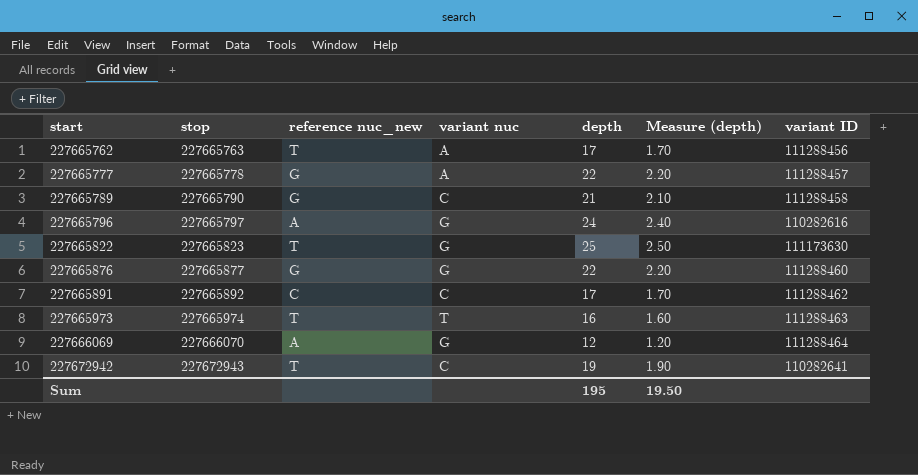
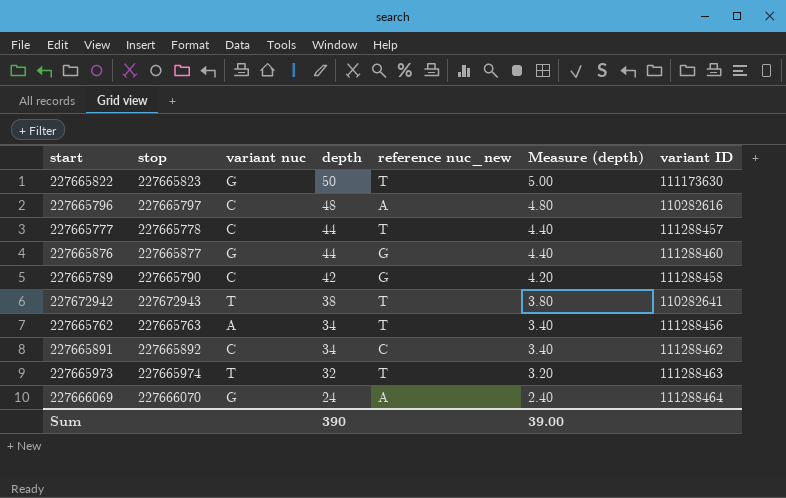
row order: start ascending -> depth descending
column reference nuc_new | position: 3 -> 5
227665822 | depth: 25 -> 50
227665822 | Measure (depth): 2.50 -> 5.00
227665796 | variant nuc: G -> C
227665796 | depth: 24 -> 48
227665796 | Measure (depth): 2.40 -> 4.80
227665777 | variant nuc: A -> C
227665777 | depth: 22 -> 44
227665777 | reference nuc_new: G -> T
227665777 | Measure (depth): 2.20 -> 4.40
227665876 | depth: 22 -> 44
227665876 | Measure (depth): 2.20 -> 4.40
227665789 | depth: 21 -> 42
227665789 | Measure (depth): 2.10 -> 4.20
227672942 | variant nuc: C -> T
227672942 | depth: 19 -> 38
227672942 | Measure (depth): 1.90 -> 3.80
227665762 | depth: 17 -> 34
227665762 | Measure (depth): 1.70 -> 3.40
227665891 | depth: 17 -> 34
227665891 | Measure (depth): 1.70 -> 3.40
227665973 | depth: 16 -> 32
227665973 | Measure (depth): 1.60 -> 3.20
227666069 | depth: 12 -> 24
227666069 | Measure (depth): 1.20 -> 2.40
Sum | depth: 195 -> 390
Sum | Measure (depth): 19.50 -> 39.00

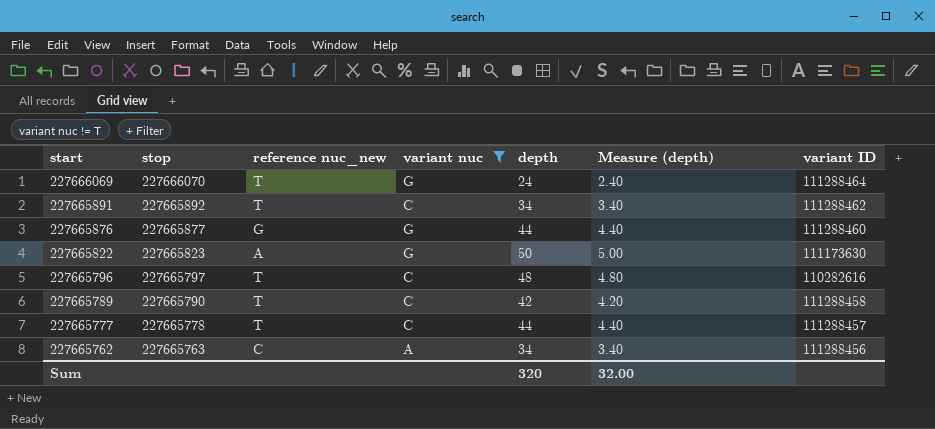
filter: none -> variant nuc != T
row order: depth descending -> start descending
column reference nuc_new | position: 5 -> 3
227666069 | reference nuc_new: A -> T
227665891 | reference nuc_new: C -> T
227665822 | reference nuc_new: T -> A
227665796 | reference nuc_new: A -> T
227665789 | reference nuc_new: G -> T
227665762 | reference nuc_new: T -> C
Sum | depth: 390 -> 320
Sum | Measure (depth): 39.00 -> 32.00

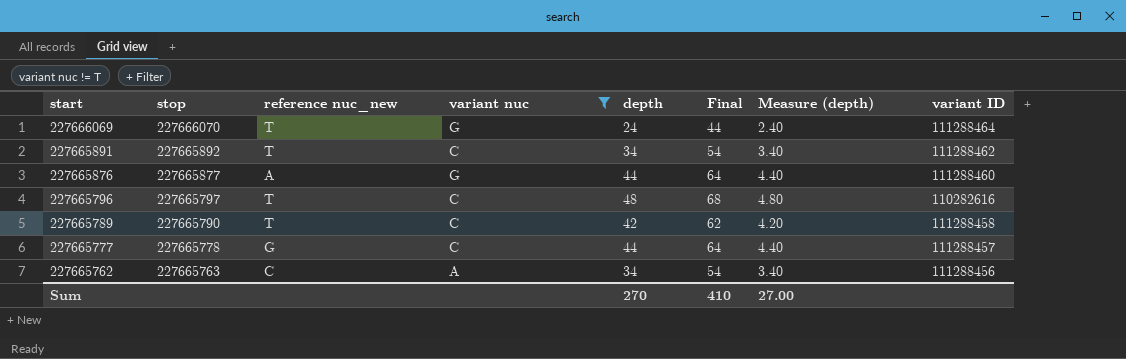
column Final | formula: none -> [depth] + 20
row 227665822: 227665823 | A | G | 50 | 5.00 | 111173630 -> none
227665876 | reference nuc_new: G -> A
227665777 | reference nuc_new: T -> G
Sum | depth: 320 -> 270
Sum | Measure (depth): 32.00 -> 27.00

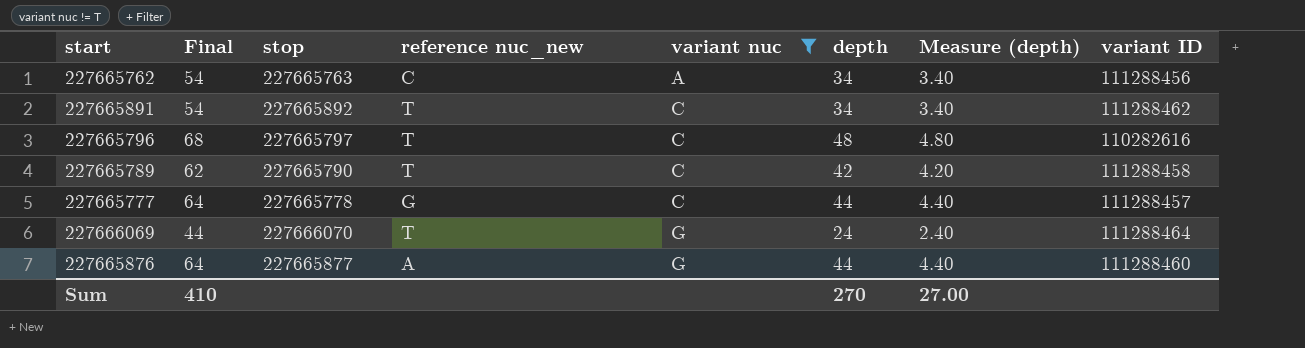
row order: start descending -> variant nuc ascending
column Final | position: 6 -> 2

